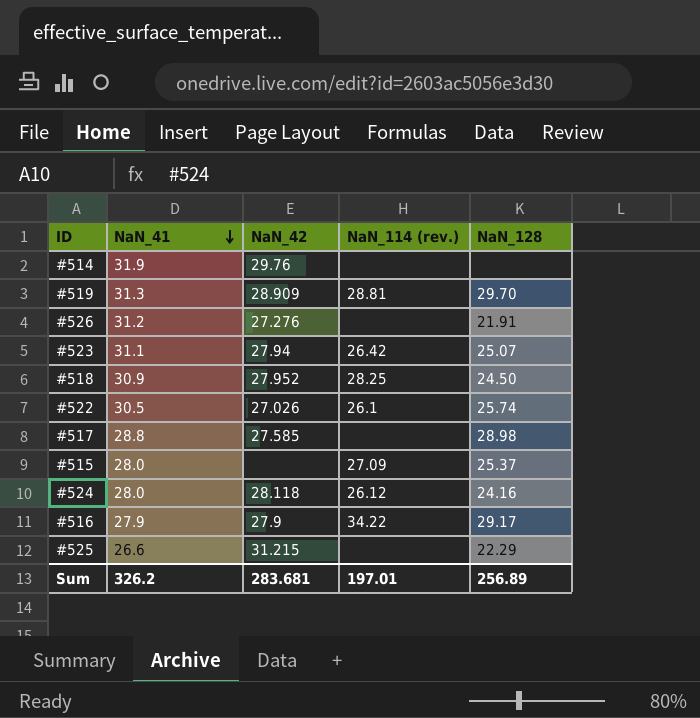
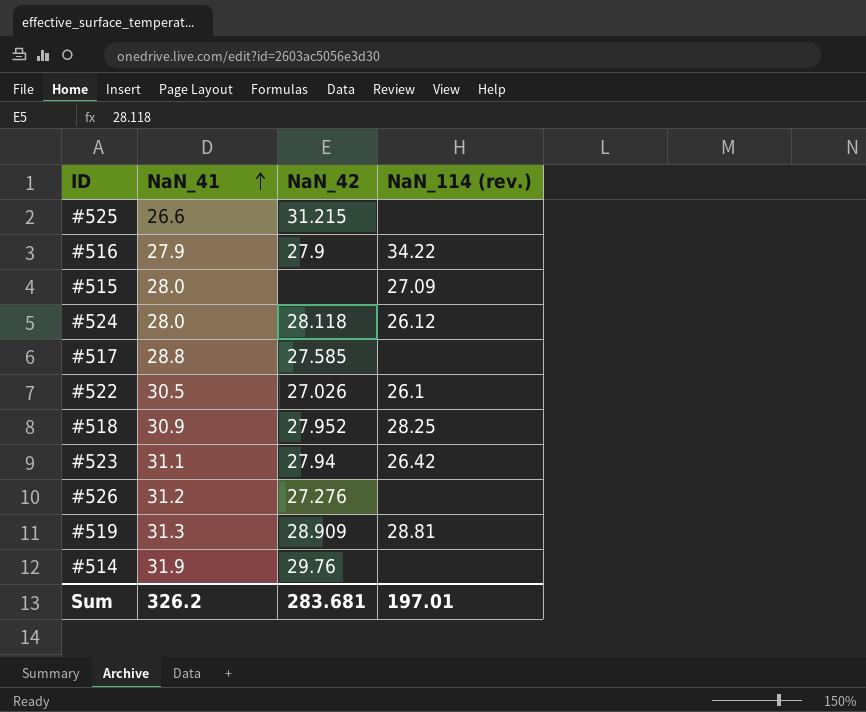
row order: NaN_41 descending -> NaN_41 ascending
column NaN_128 | position: 5 -> none

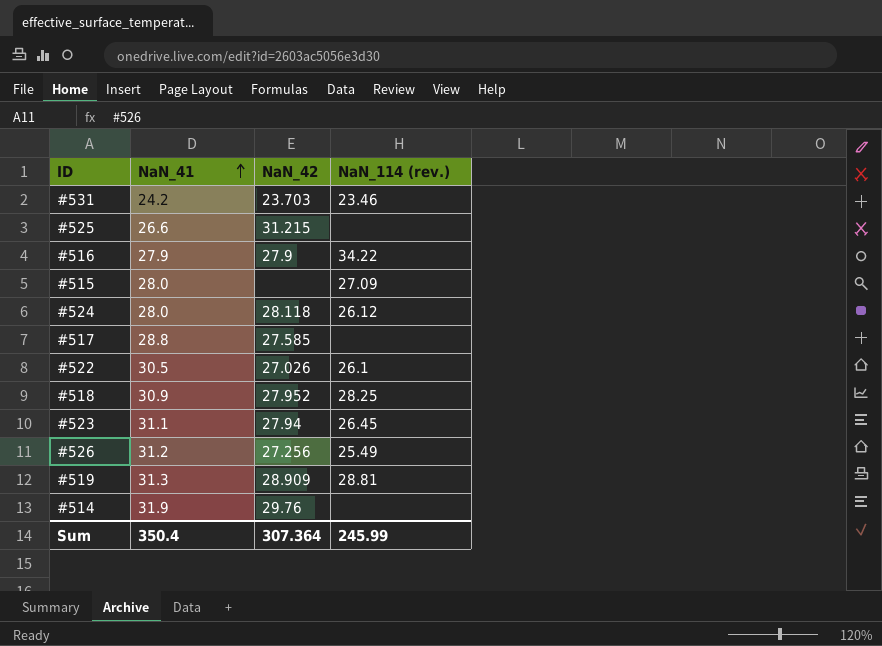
row #531: none -> 24.2 | 23.703 | 23.46
#523 | NaN_114 (rev.): 26.42 -> 26.45
#526 | NaN_42: 27.276 -> 27.256
#526 | NaN_114 (rev.): none -> 25.49
Sum | NaN_41: 326.2 -> 350.4
Sum | NaN_42: 283.681 -> 307.364
Sum | NaN_114 (rev.): 197.01 -> 245.99

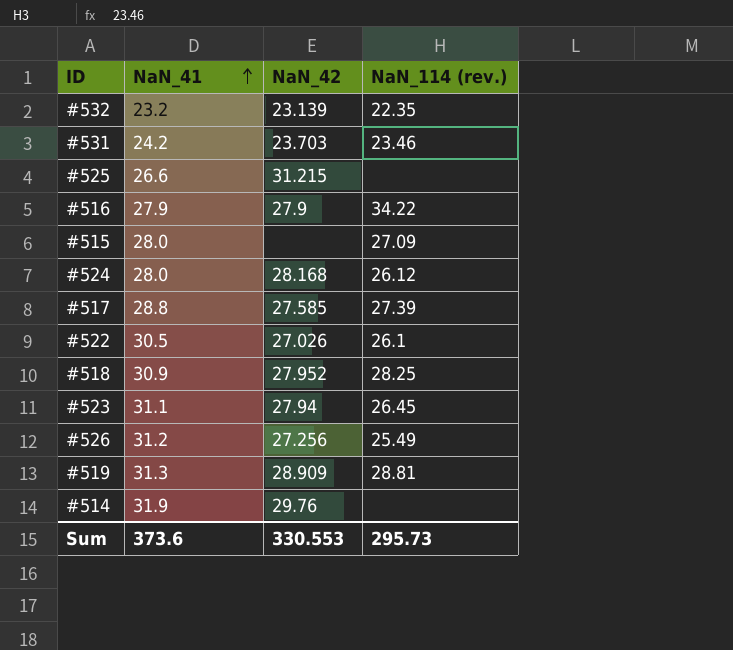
row #532: none -> 23.2 | 23.139 | 22.35
#524 | NaN_42: 28.118 -> 28.168
#517 | NaN_114 (rev.): none -> 27.39
Sum | NaN_41: 350.4 -> 373.6
Sum | NaN_42: 307.364 -> 330.553
Sum | NaN_114 (rev.): 245.99 -> 295.73

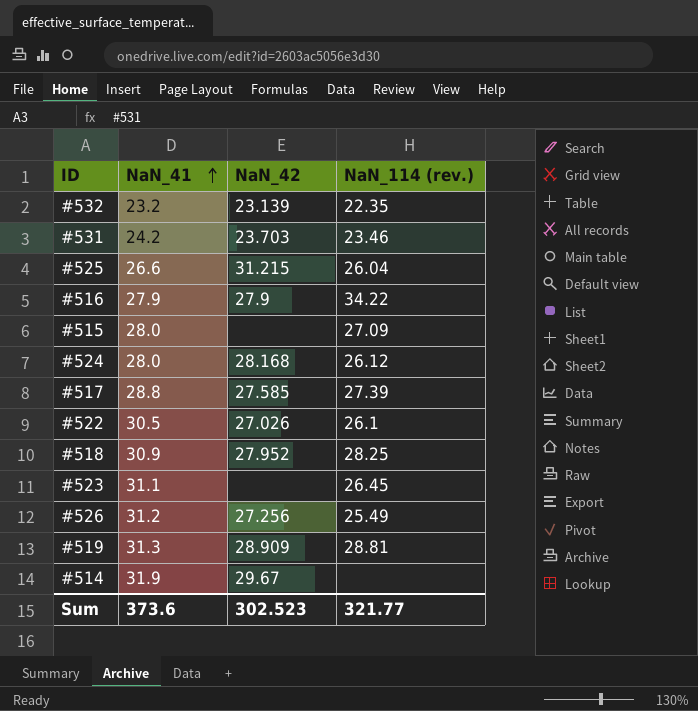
#525 | NaN_114 (rev.): none -> 26.04
#523 | NaN_42: 27.94 -> none
#514 | NaN_42: 29.76 -> 29.67
Sum | NaN_42: 330.553 -> 302.523
Sum | NaN_114 (rev.): 295.73 -> 321.77

